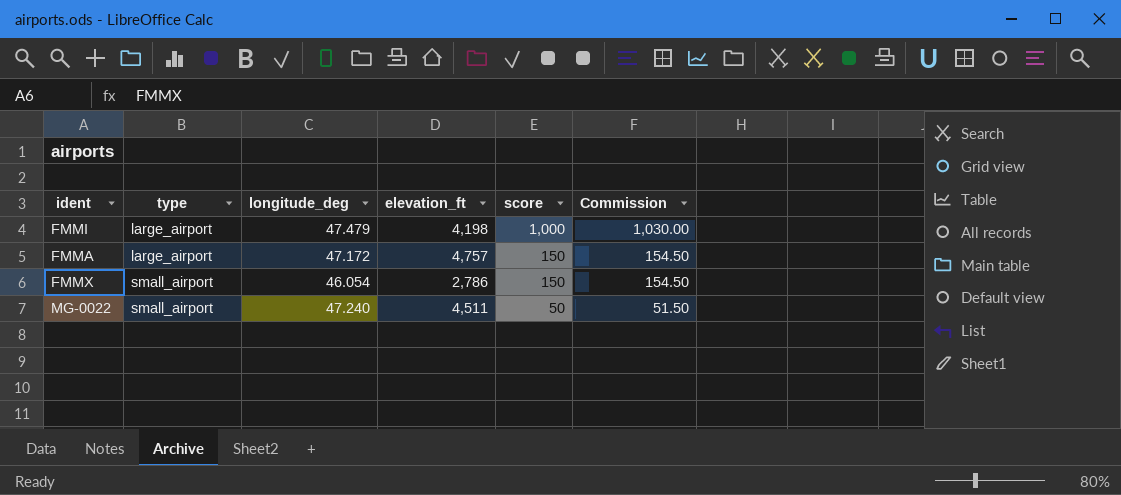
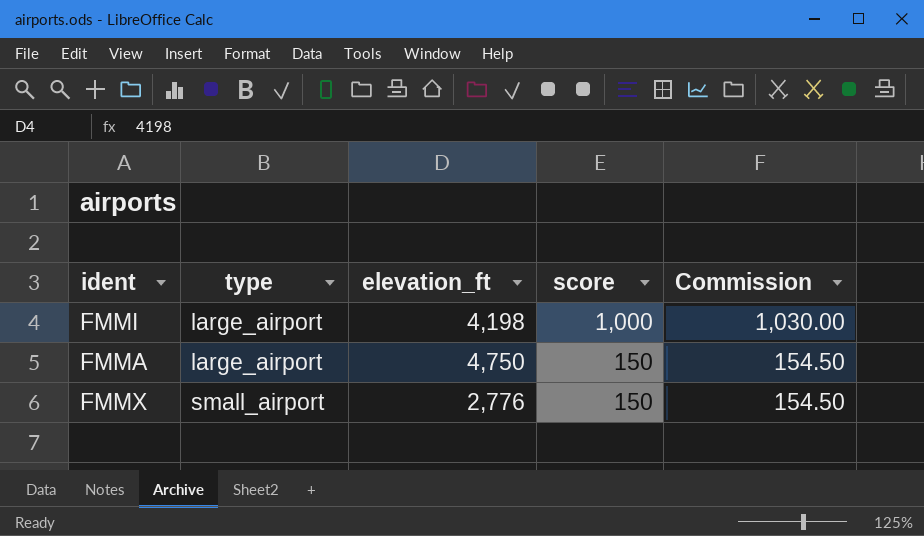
column longitude_deg | position: 3 -> none
row MG-0022: small_airport | 47.240 | 4,511 | 50 | 51.50 -> none
FMMA | elevation_ft: 4,757 -> 4,750
FMMX | elevation_ft: 2,786 -> 2,776

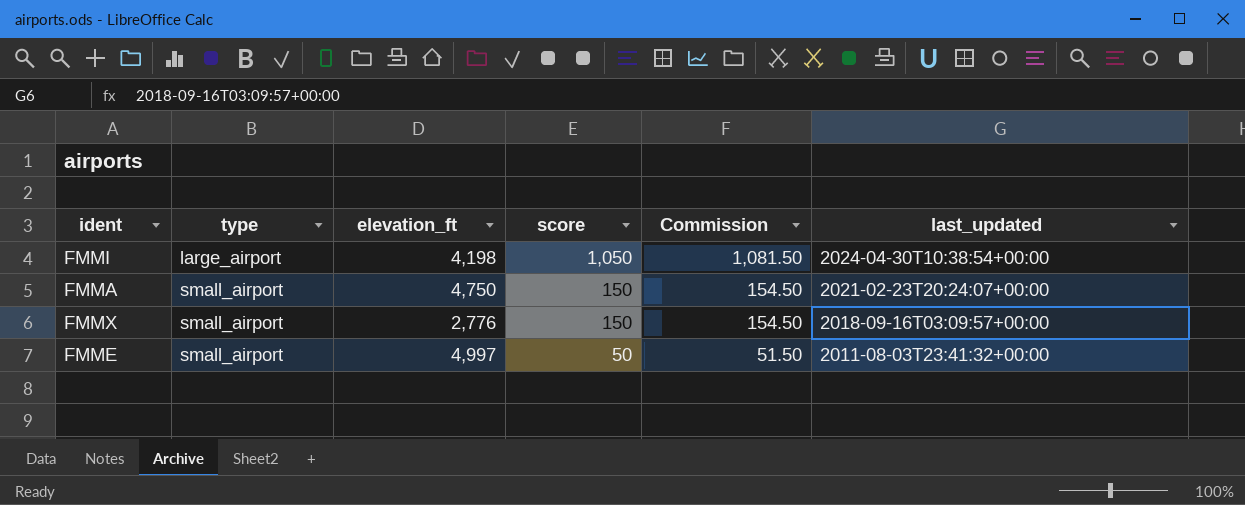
column last_updated | position: none -> 6
FMMI | score: 1,000 -> 1,050
FMMI | Commission: 1,030.00 -> 1,081.50
FMMA | type: large_airport -> small_airport
row FMME: none -> small_airport | 4,997 | 50 | 51.50 | 2011-08-03T23:41:32+00:00

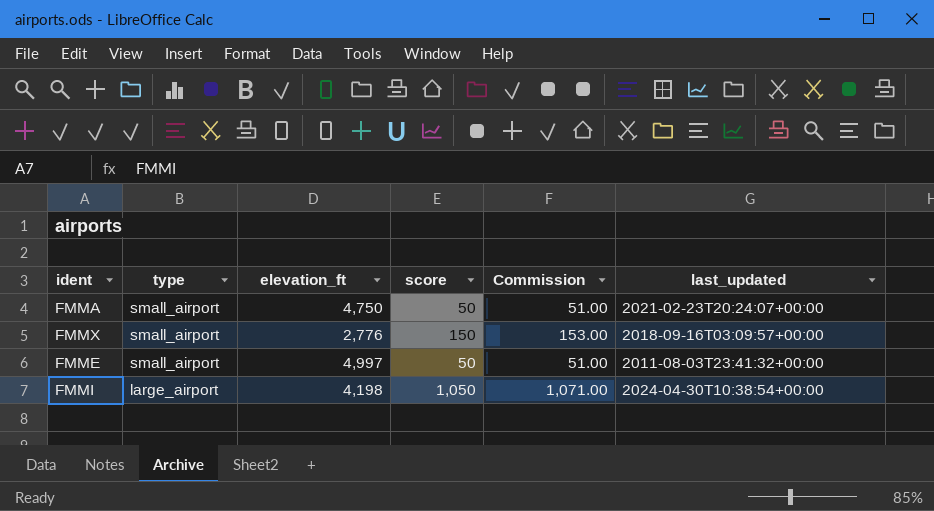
row order: type ascending -> type descending
column Commission | formula: [score] * 1.03 -> [score] * 1.02
FMMA | score: 150 -> 50

